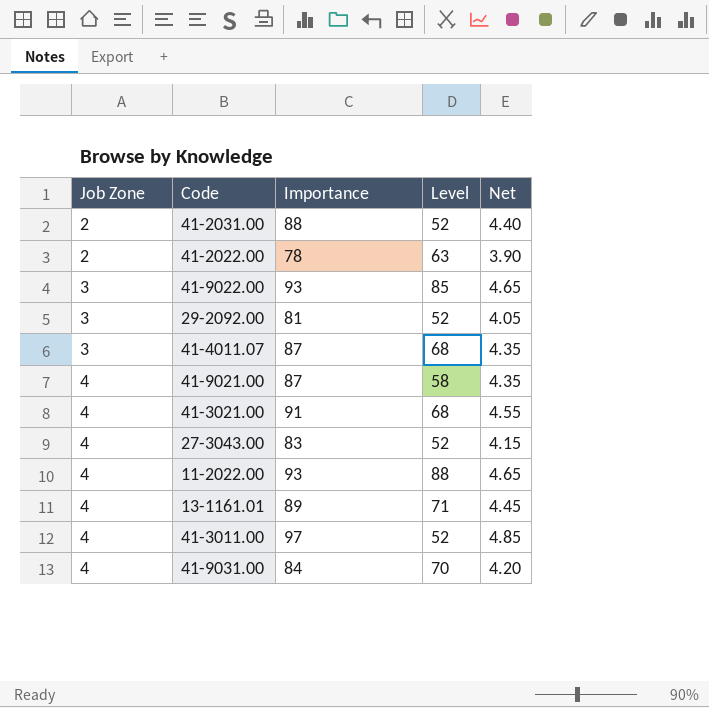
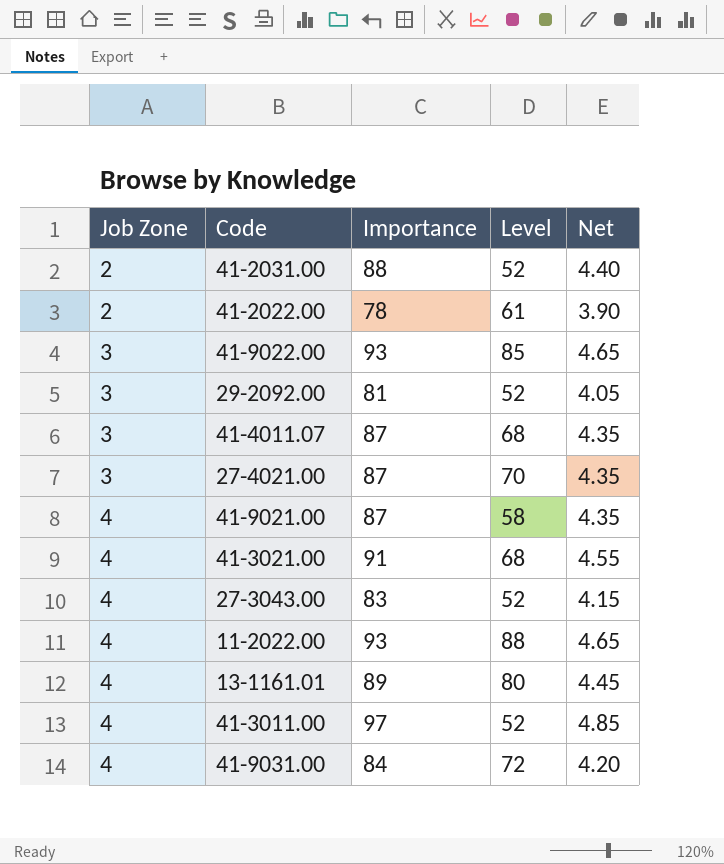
41-2022.00 | Level: 63 -> 61
row 27-4021.00: none -> 3 | 87 | 70 | 4.35
13-1161.01 | Level: 71 -> 80
41-9031.00 | Level: 70 -> 72

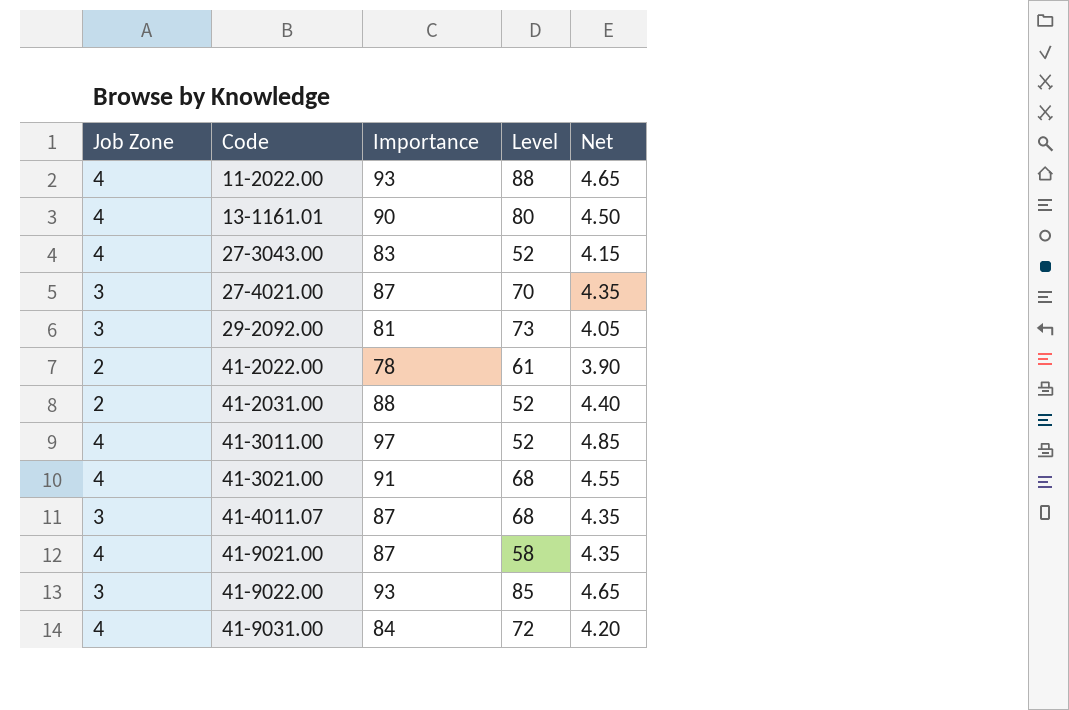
row order: Job Zone ascending -> Code ascending
13-1161.01 | Importance: 89 -> 90
13-1161.01 | Net: 4.45 -> 4.50
29-2092.00 | Level: 52 -> 73

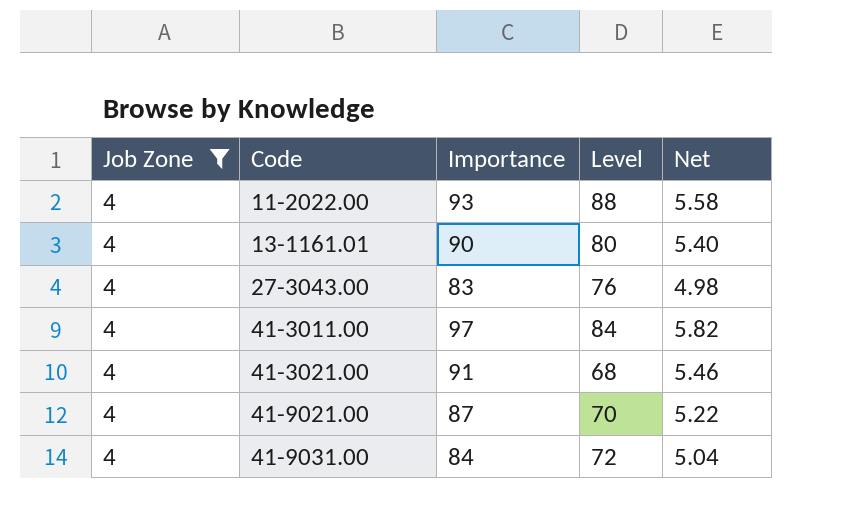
filter: none -> Job Zone = 4
column Net | formula: [Importance] * 0.05 -> [Importance] * 0.06
27-3043.00 | Level: 52 -> 76
41-3011.00 | Level: 52 -> 84
41-9021.00 | Level: 58 -> 70

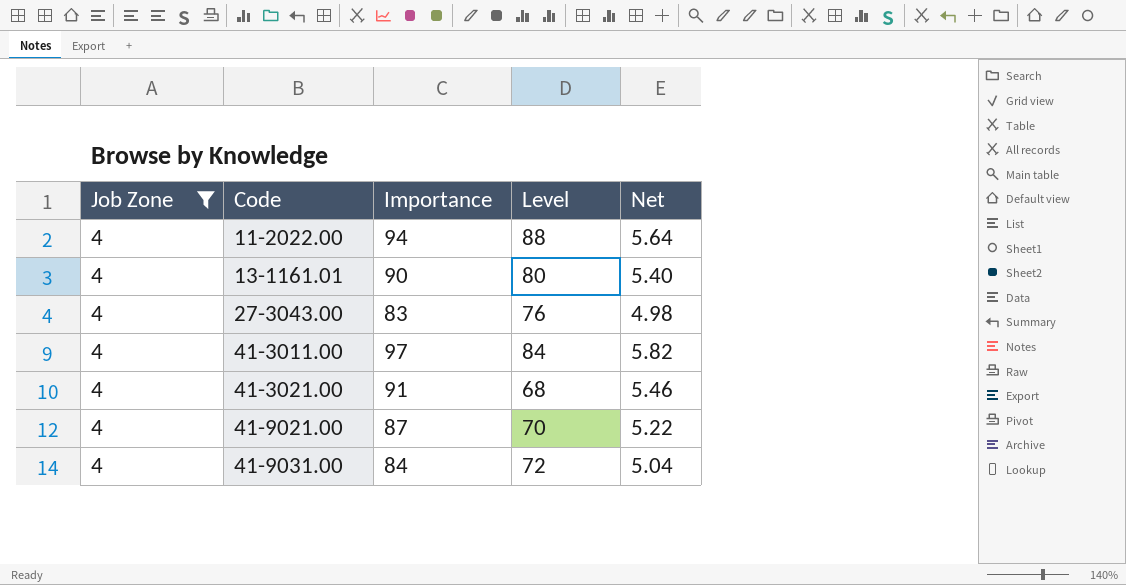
11-2022.00 | Importance: 93 -> 94
11-2022.00 | Net: 5.58 -> 5.64

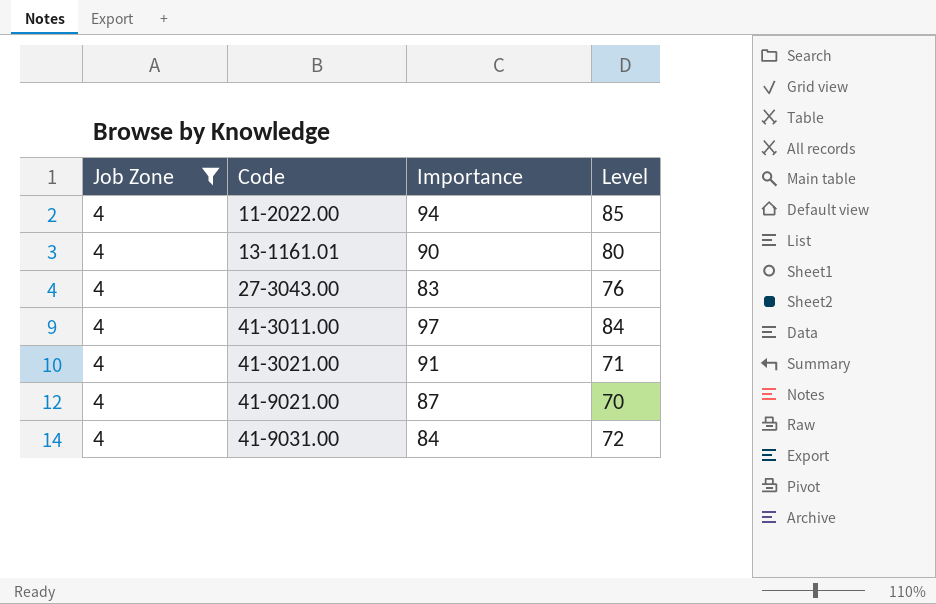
column Net | formula: [Importance] * 0.06 -> none
11-2022.00 | Level: 88 -> 85
41-3021.00 | Level: 68 -> 71

